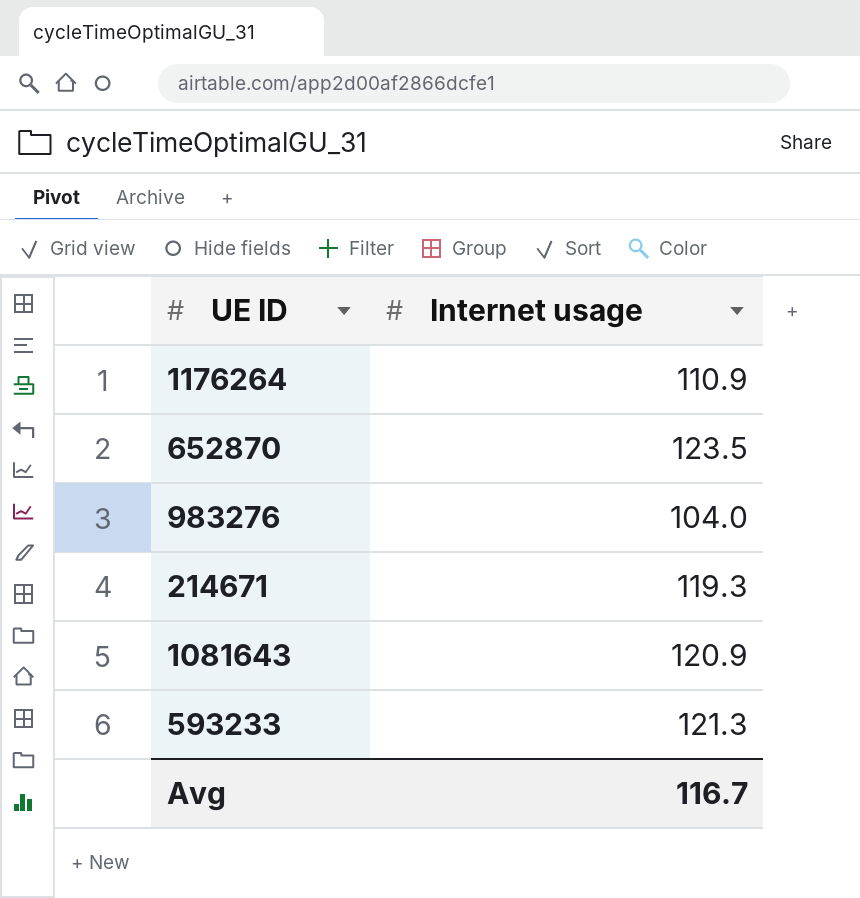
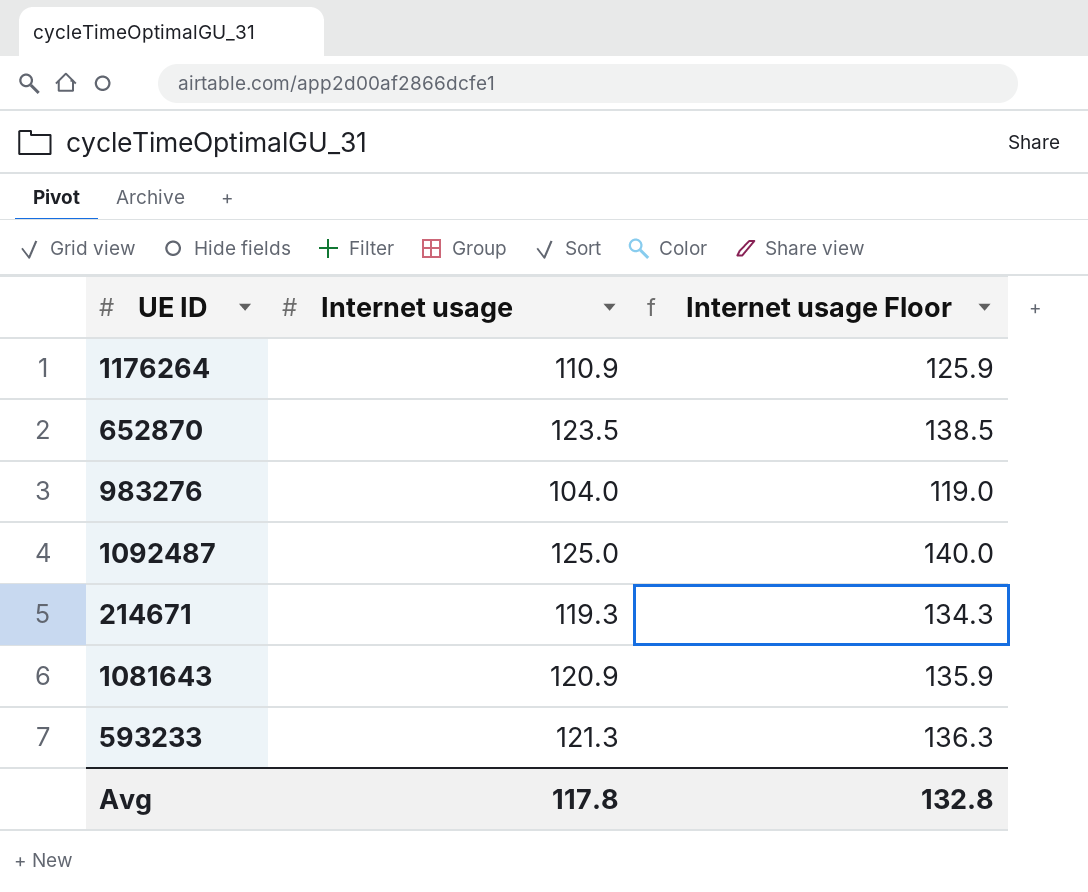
column Internet usage Floor | formula: none -> [Internet usage] + 15
row 1092487: none -> 125.0 | 140.0
Avg | Internet usage: 116.7 -> 117.8

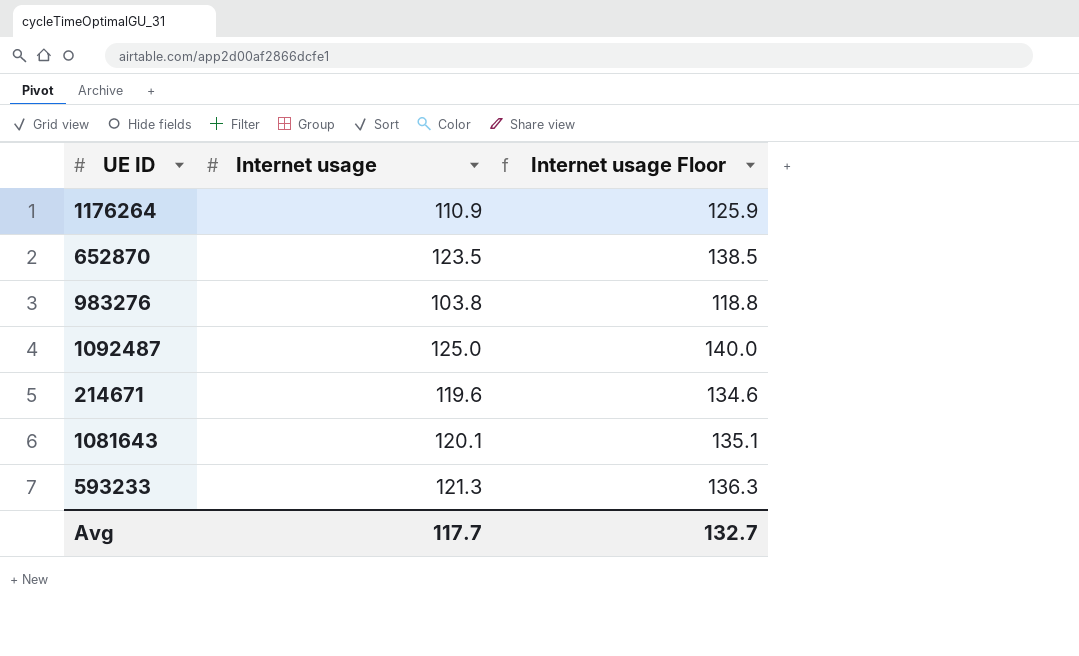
983276 | Internet usage: 104.0 -> 103.8
983276 | Internet usage Floor: 119.0 -> 118.8
214671 | Internet usage: 119.3 -> 119.6
214671 | Internet usage Floor: 134.3 -> 134.6
1081643 | Internet usage: 120.9 -> 120.1
1081643 | Internet usage Floor: 135.9 -> 135.1
Avg | Internet usage: 117.8 -> 117.7
Avg | Internet usage Floor: 132.8 -> 132.7

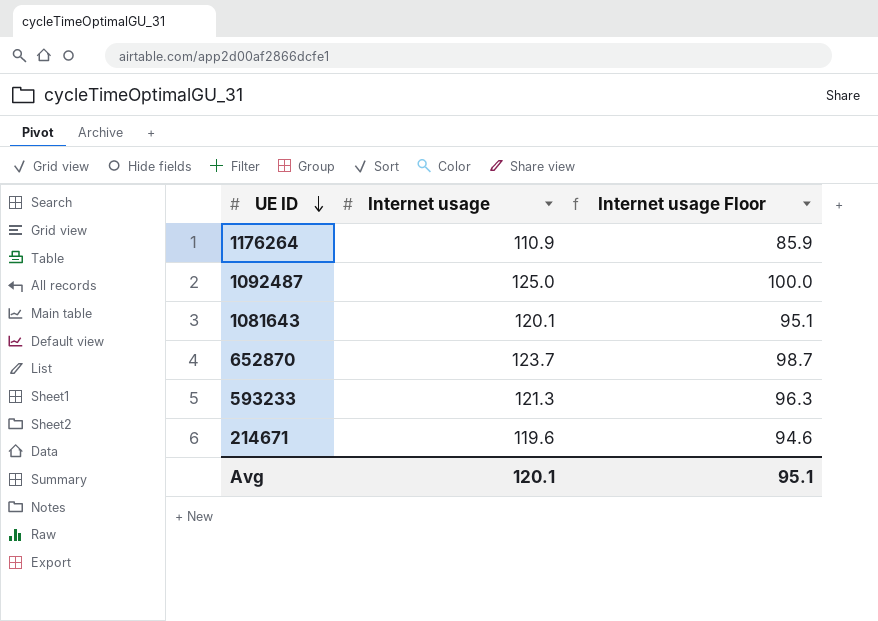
row order: none -> UE ID descending
column Internet usage Floor | formula: [Internet usage] + 15 -> [Internet usage] - 25
row 983276: 103.8 | 118.8 -> none
652870 | Internet usage: 123.5 -> 123.7
Avg | Internet usage: 117.7 -> 120.1
Avg | Internet usage Floor: 132.7 -> 95.1

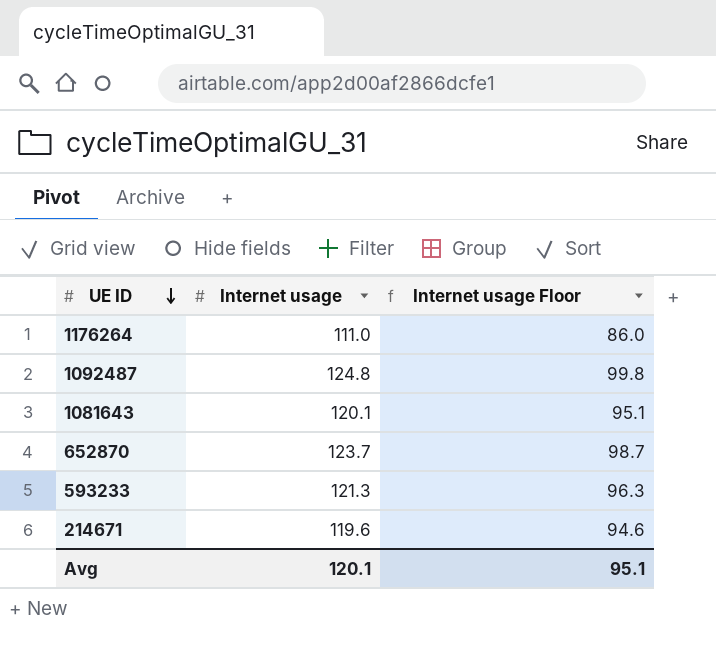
1176264 | Internet usage: 110.9 -> 111.0
1176264 | Internet usage Floor: 85.9 -> 86.0
1092487 | Internet usage: 125.0 -> 124.8
1092487 | Internet usage Floor: 100.0 -> 99.8

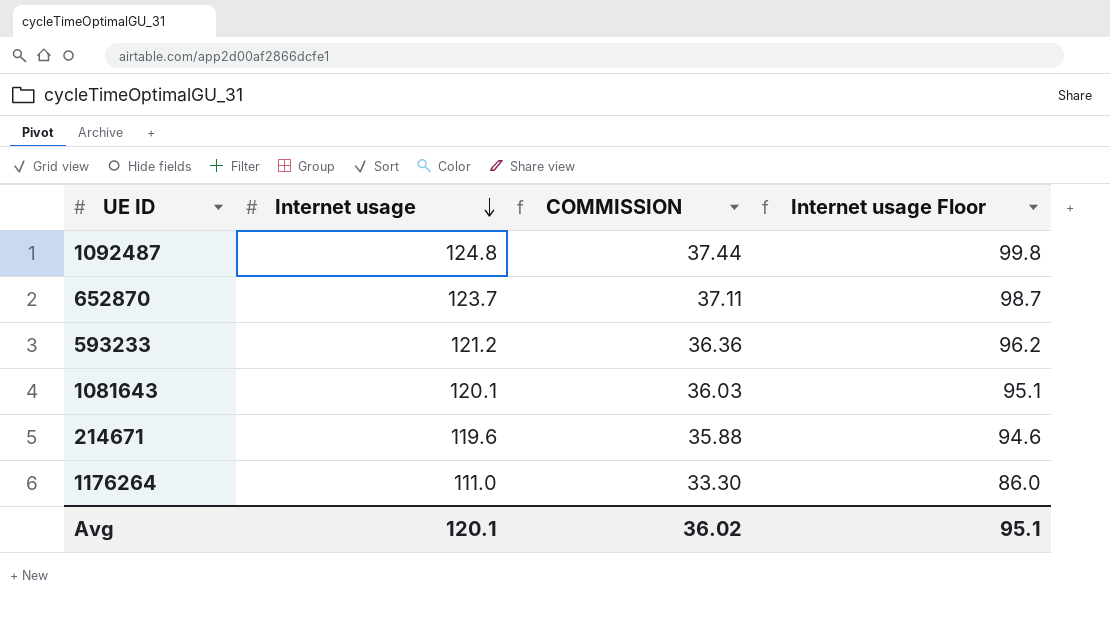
row order: UE ID descending -> Internet usage descending
column COMMISSION | formula: none -> [Internet usage] * 0.3
593233 | Internet usage: 121.3 -> 121.2
593233 | Internet usage Floor: 96.3 -> 96.2

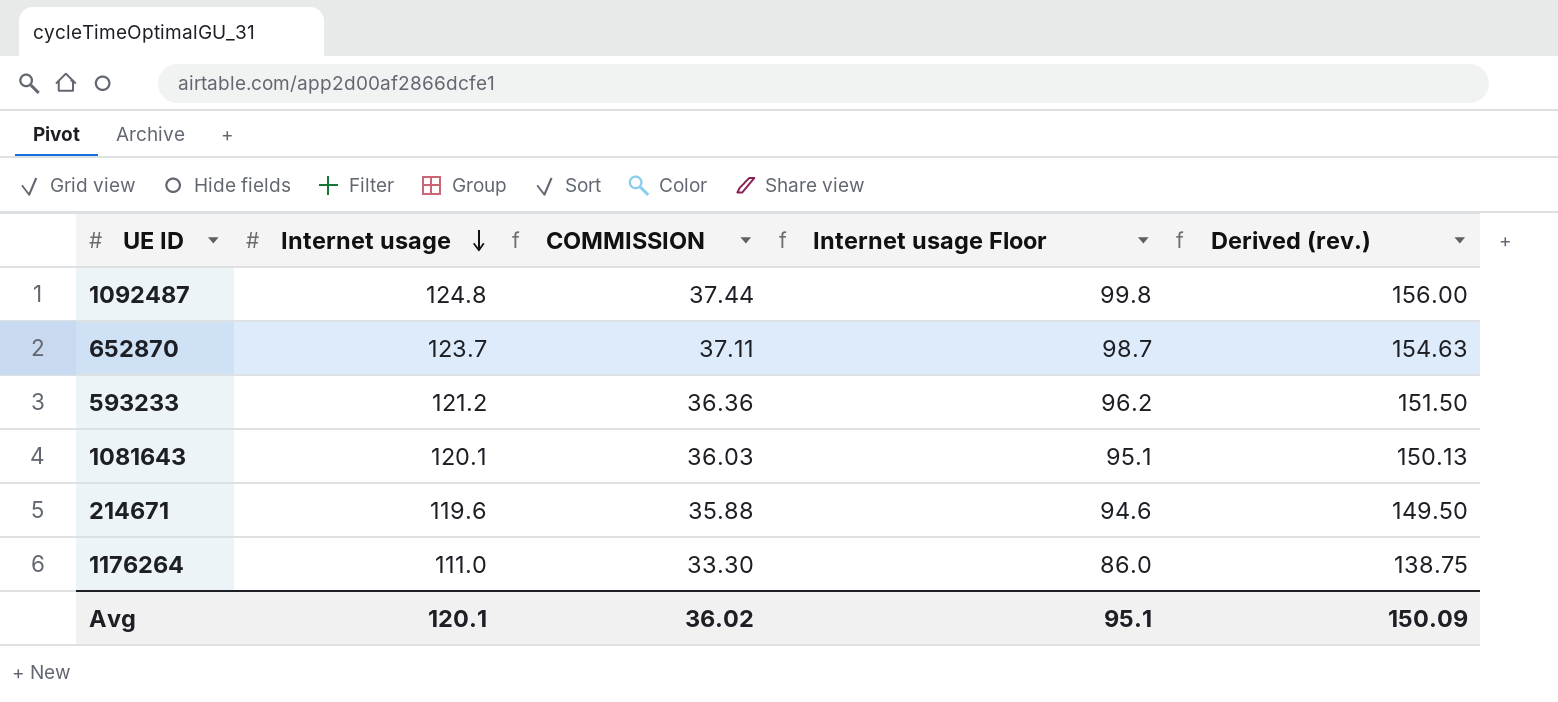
column Derived (rev.) | formula: none -> [Internet usage] * 1.25

